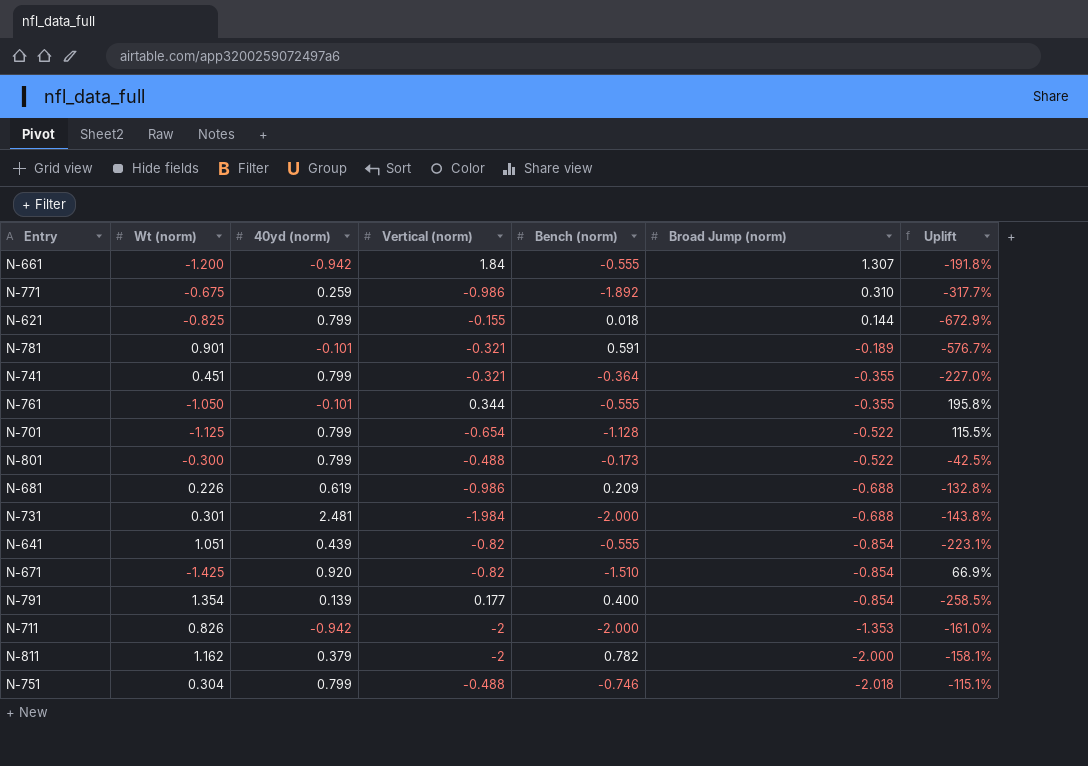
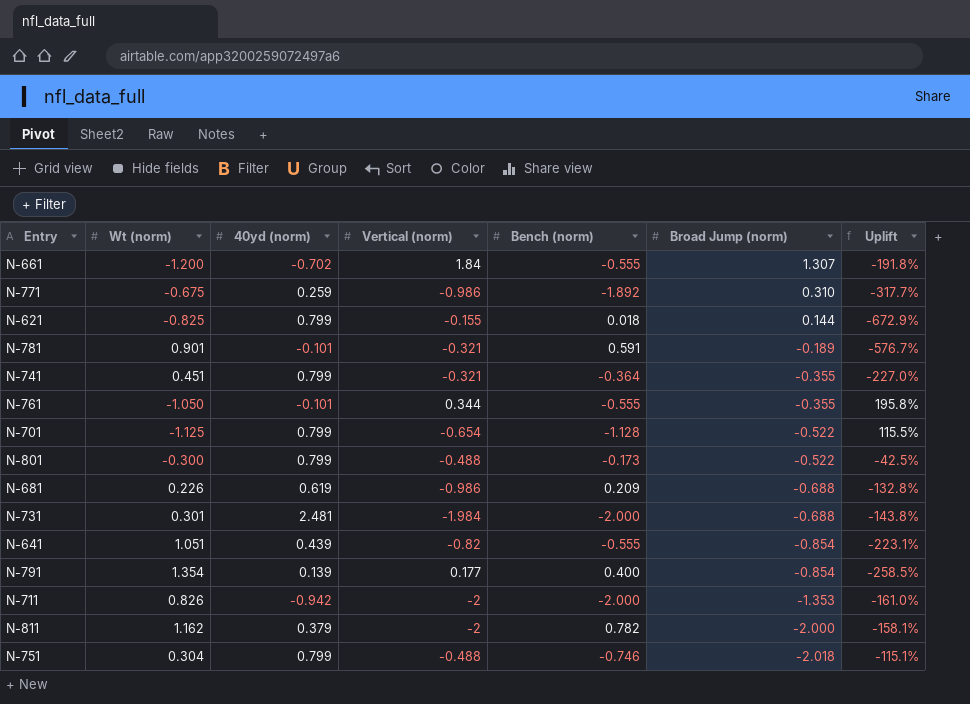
row N-671: -1.425 | 0.920 | -0.82 | -1.510 | -0.854 | 66.9% -> none
N-661 | 40yd (norm): -0.942 -> -0.702

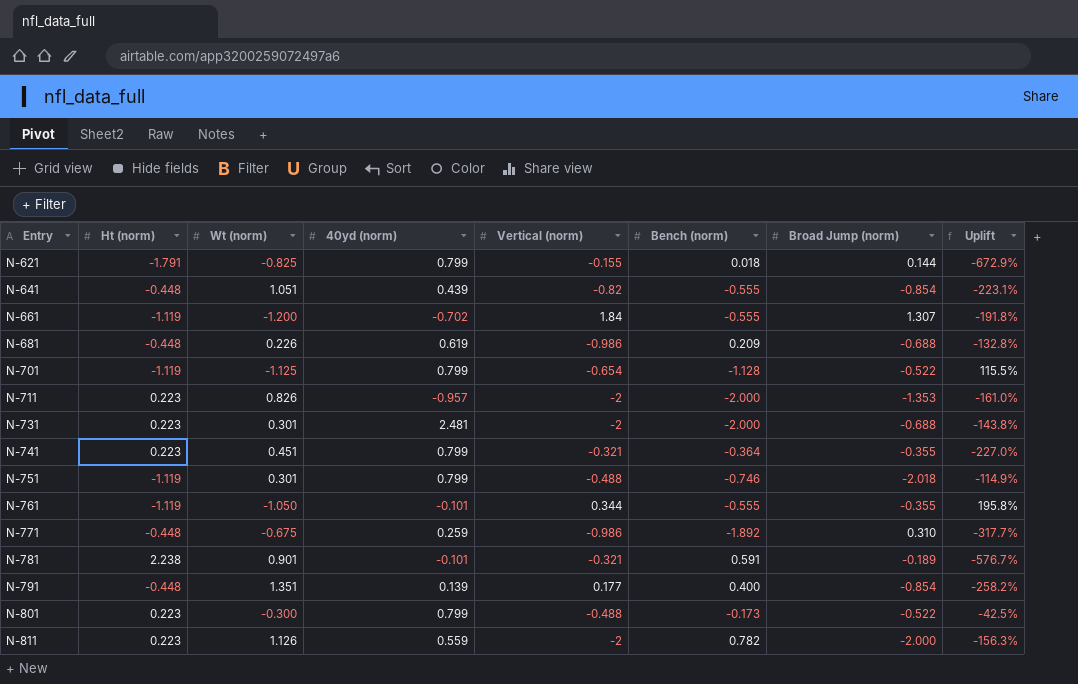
row order: Broad Jump (norm) descending -> Entry ascending
column Ht (norm) | position: none -> 2
N-711 | 40yd (norm): -0.942 -> -0.957
N-731 | Vertical (norm): -1.984 -> -2
N-751 | Wt (norm): 0.304 -> 0.301
N-751 | Uplift: -115.1% -> -114.9%
N-791 | Wt (norm): 1.354 -> 1.351
N-791 | Uplift: -258.5% -> -258.2%
N-811 | Wt (norm): 1.162 -> 1.126
N-811 | 40yd (norm): 0.379 -> 0.559
N-811 | Uplift: -158.1% -> -156.3%

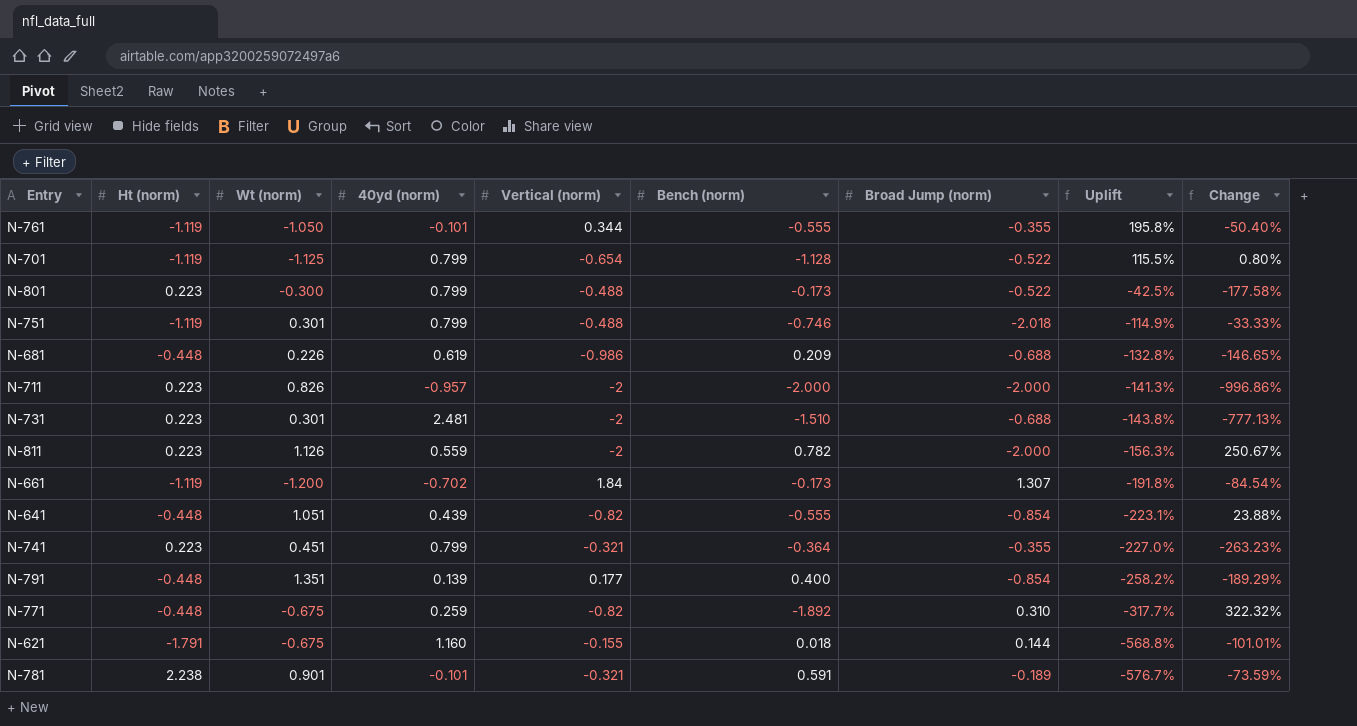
row order: Entry ascending -> Uplift descending
column Change | formula: none -> ([Bench (norm)] - [Ht (norm)]) / [Ht (norm)]
N-711 | Broad Jump (norm): -1.353 -> -2.000
N-711 | Uplift: -161.0% -> -141.3%
N-731 | Bench (norm): -2.000 -> -1.510
N-661 | Bench (norm): -0.555 -> -0.173
N-771 | Vertical (norm): -0.986 -> -0.82
N-621 | Wt (norm): -0.825 -> -0.675
N-621 | 40yd (norm): 0.799 -> 1.160
N-621 | Uplift: -672.9% -> -568.8%

